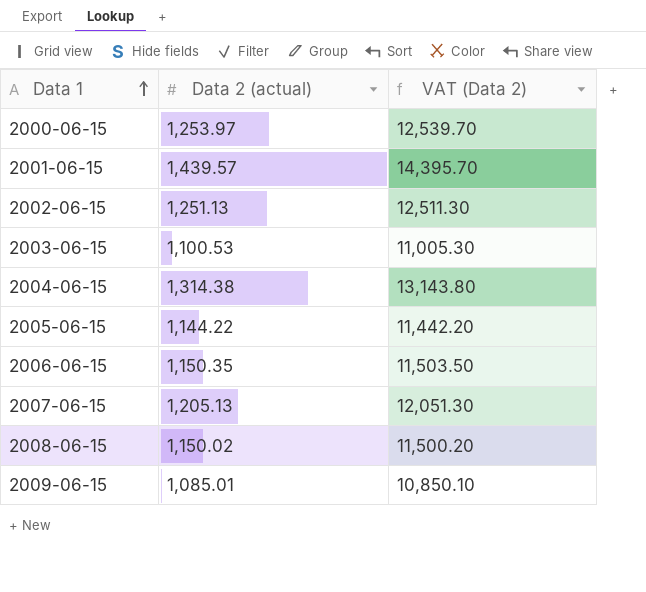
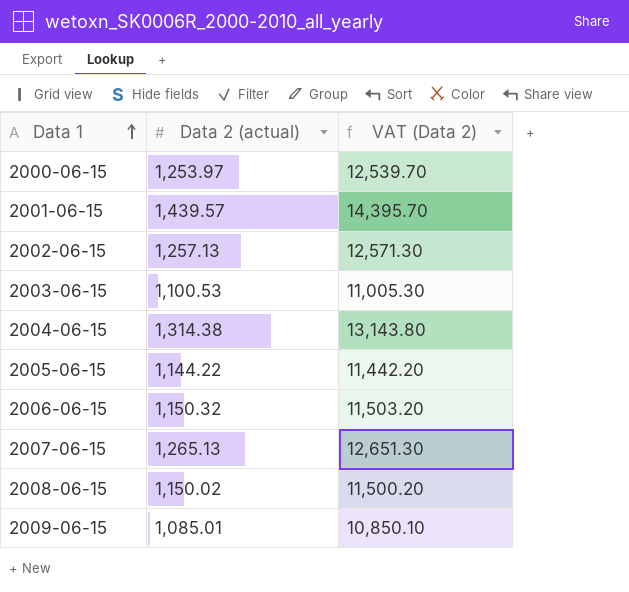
2002-06-15 | Data 2 (actual): 1,251.13 -> 1,257.13
2002-06-15 | VAT (Data 2): 12,511.30 -> 12,571.30
2006-06-15 | Data 2 (actual): 1,150.35 -> 1,150.32
2006-06-15 | VAT (Data 2): 11,503.50 -> 11,503.20
2007-06-15 | Data 2 (actual): 1,205.13 -> 1,265.13
2007-06-15 | VAT (Data 2): 12,051.30 -> 12,651.30

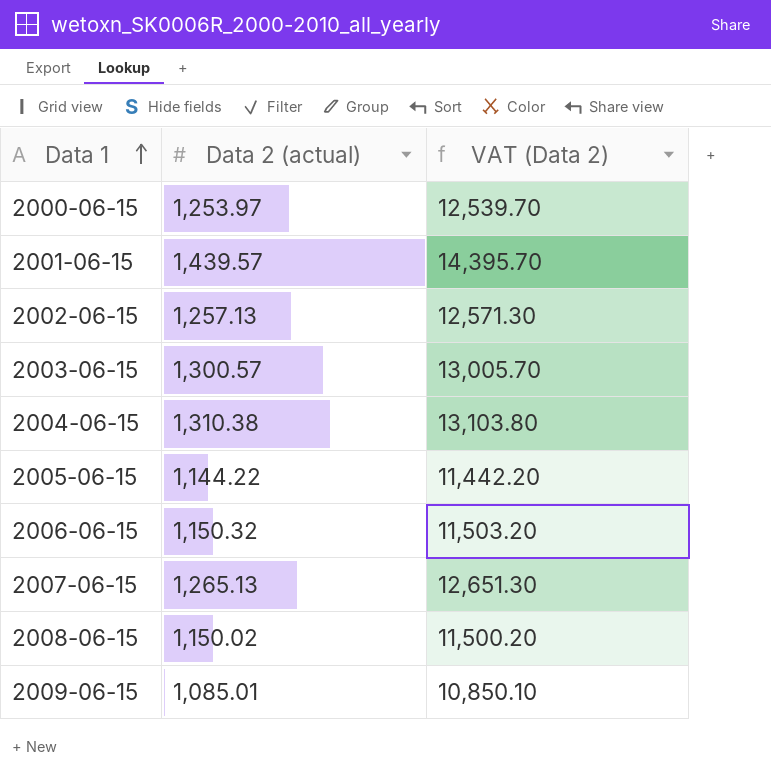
2003-06-15 | Data 2 (actual): 1,100.53 -> 1,300.57
2003-06-15 | VAT (Data 2): 11,005.30 -> 13,005.70
2004-06-15 | Data 2 (actual): 1,314.38 -> 1,310.38
2004-06-15 | VAT (Data 2): 13,143.80 -> 13,103.80

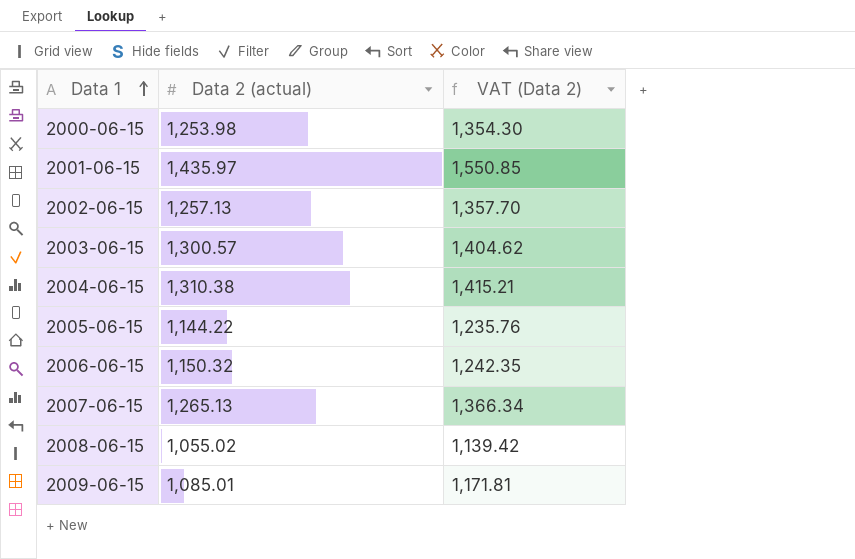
column VAT (Data 2) | formula: [Data 2 (actual)] * 10 -> [Data 2 (actual)] * 1.08
2000-06-15 | Data 2 (actual): 1,253.97 -> 1,253.98
2001-06-15 | Data 2 (actual): 1,439.57 -> 1,435.97
2008-06-15 | Data 2 (actual): 1,150.02 -> 1,055.02

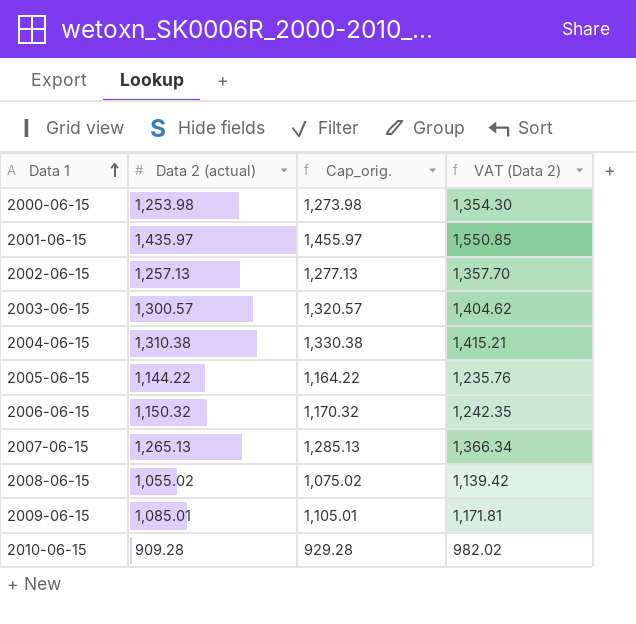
column Cap_orig. | formula: none -> [Data 2 (actual)] + 20
row 2010-06-15: none -> 909.28 | 929.28 | 982.02

